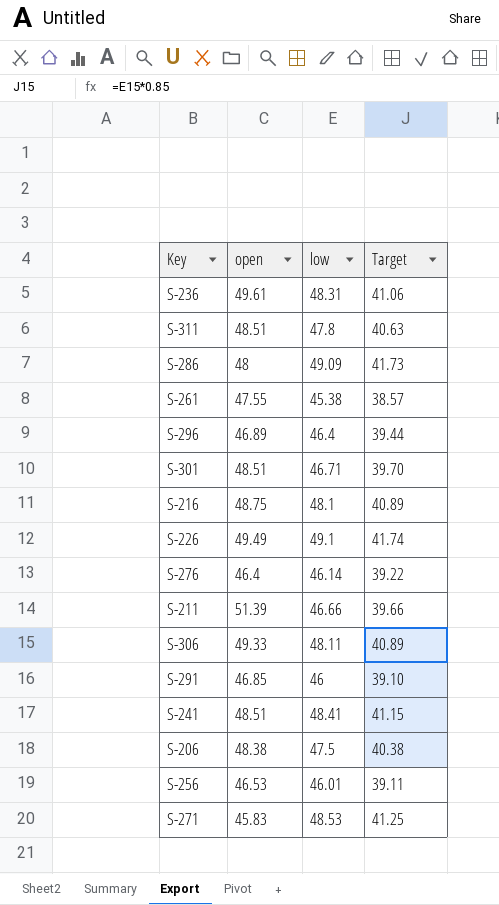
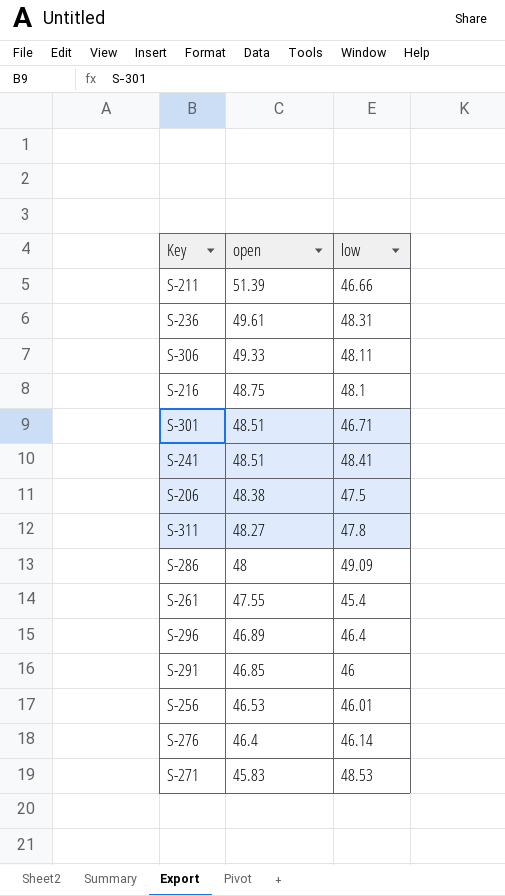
row order: none -> open descending
column Target | formula: [low] * 0.85 -> none
row S-226: 49.49 | 49.1 | 41.74 -> none
S-311 | open: 48.51 -> 48.27
S-261 | low: 45.38 -> 45.4

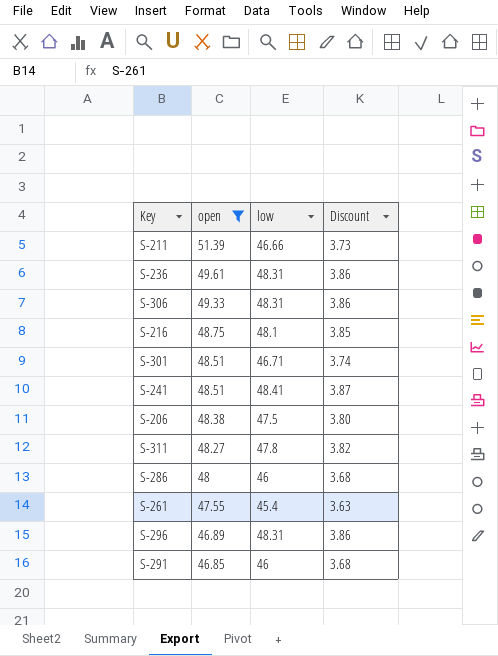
filter: none -> open >= 46.85
column Discount | formula: none -> [low] * 0.08
S-306 | low: 48.11 -> 48.31
S-286 | low: 49.09 -> 46
S-296 | low: 46.4 -> 48.31

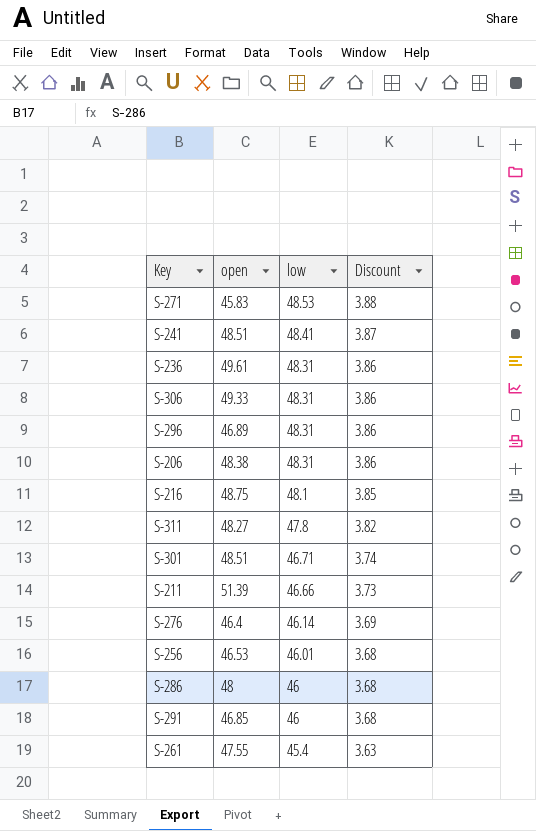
filter: open >= 46.85 -> none
row order: open descending -> low descending
S-206 | low: 47.5 -> 48.31
S-206 | Discount: 3.80 -> 3.86

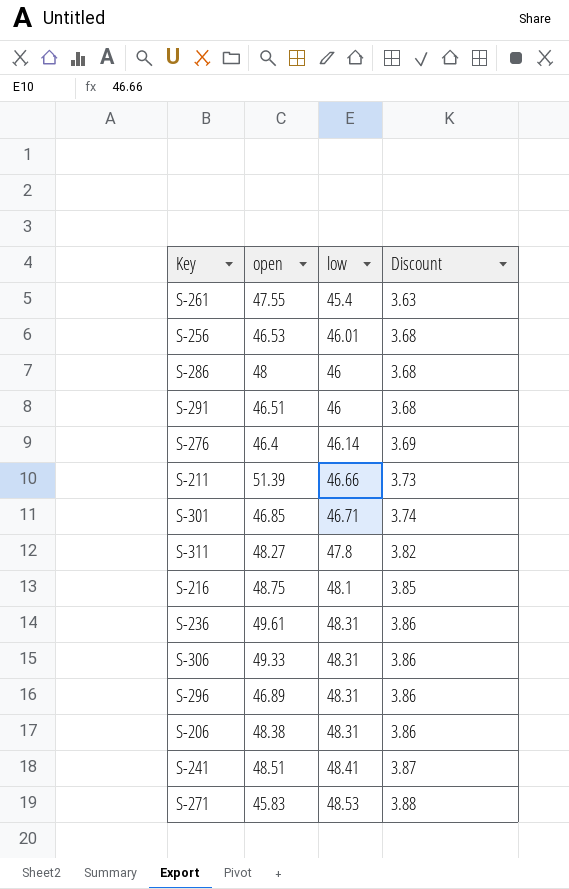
row order: low descending -> Discount ascending
S-291 | open: 46.85 -> 46.51
S-301 | open: 48.51 -> 46.85

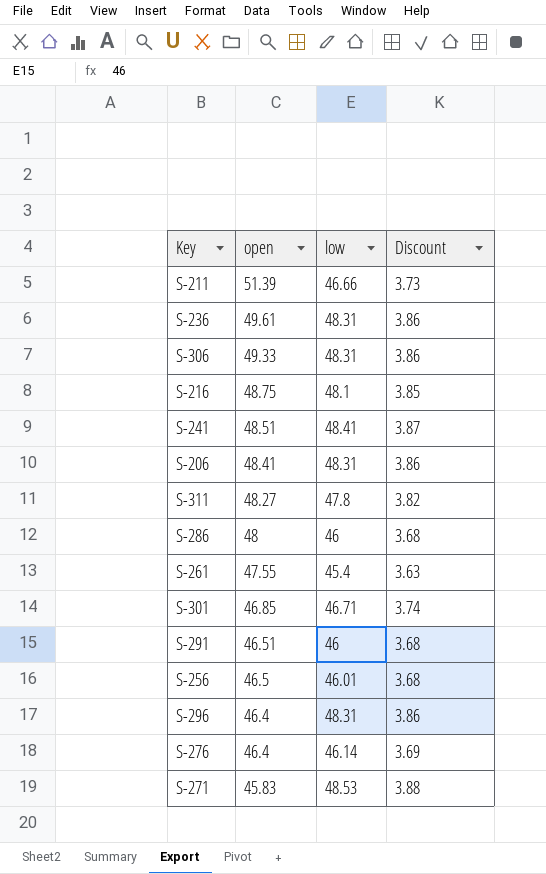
row order: Discount ascending -> open descending
S-206 | open: 48.38 -> 48.41
S-256 | open: 46.53 -> 46.5
S-296 | open: 46.89 -> 46.4

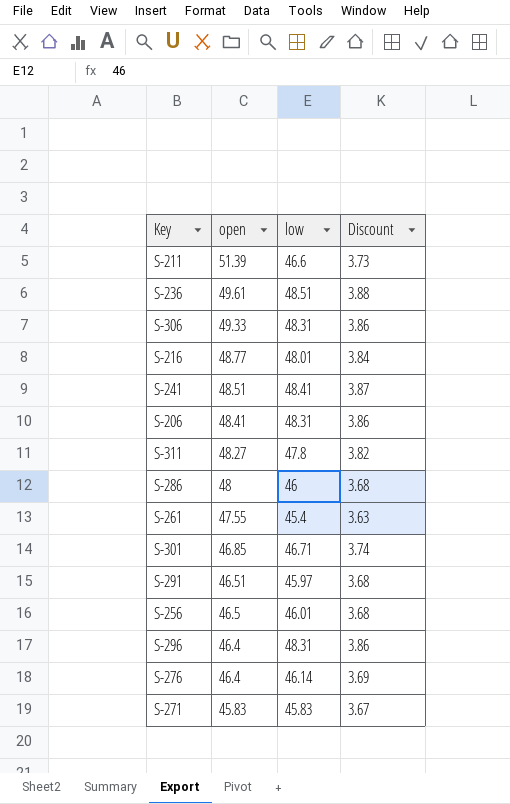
S-211 | low: 46.66 -> 46.6
S-236 | low: 48.31 -> 48.51
S-236 | Discount: 3.86 -> 3.88
S-216 | open: 48.75 -> 48.77
S-216 | low: 48.1 -> 48.01
S-216 | Discount: 3.85 -> 3.84
S-291 | low: 46 -> 45.97
S-271 | low: 48.53 -> 45.83
S-271 | Discount: 3.88 -> 3.67

